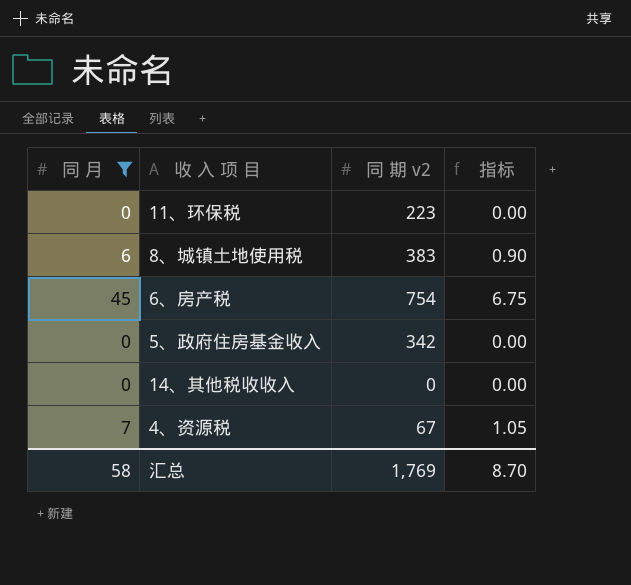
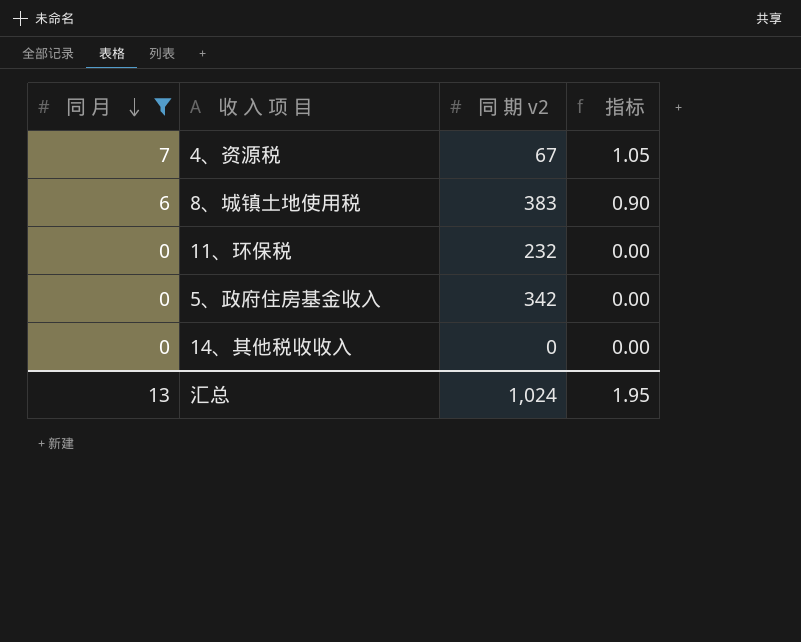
row order: none -> 同 月 descending
row 6、房产税: 45 | 754 | 6.75 -> none
11、环保税 | 同 期 v2: 223 -> 232
汇总 | 同 月: 58 -> 13
汇总 | 同 期 v2: 1,769 -> 1,024
汇总 | 指标: 8.70 -> 1.95

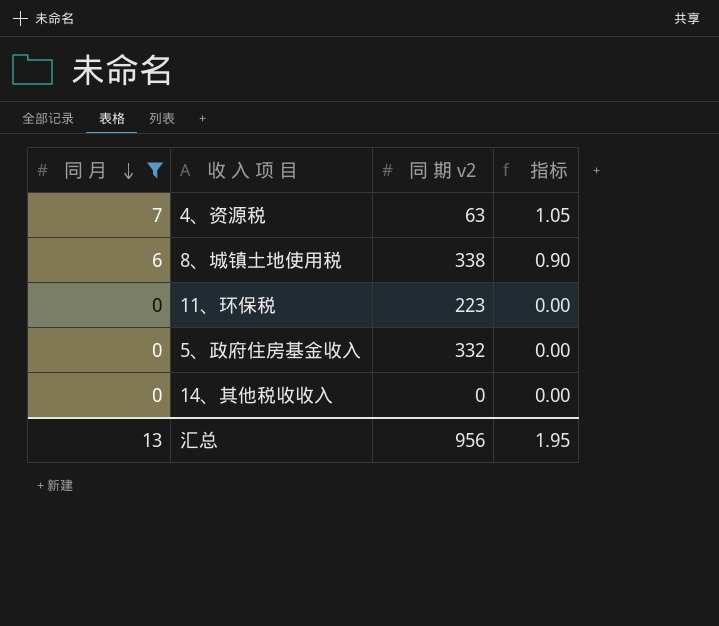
4、资源税 | 同 期 v2: 67 -> 63
8、城镇土地使用税 | 同 期 v2: 383 -> 338
11、环保税 | 同 期 v2: 232 -> 223
5、政府住房基金收入 | 同 期 v2: 342 -> 332
汇总 | 同 期 v2: 1,024 -> 956

